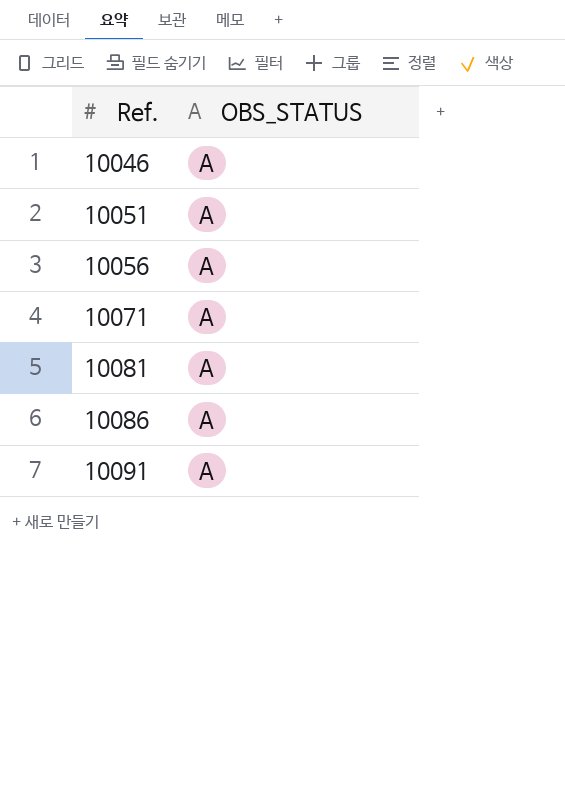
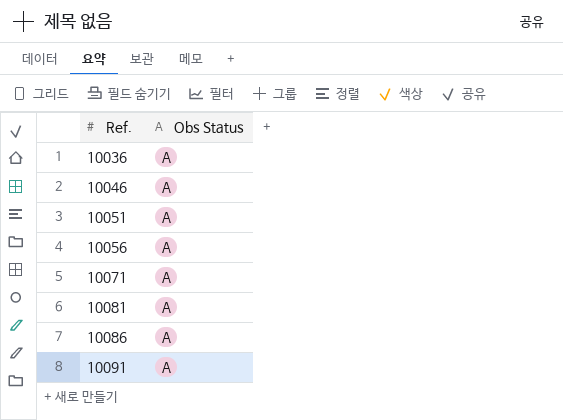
column name: OBS_STATUS -> Obs Status
row 10036: none -> A

